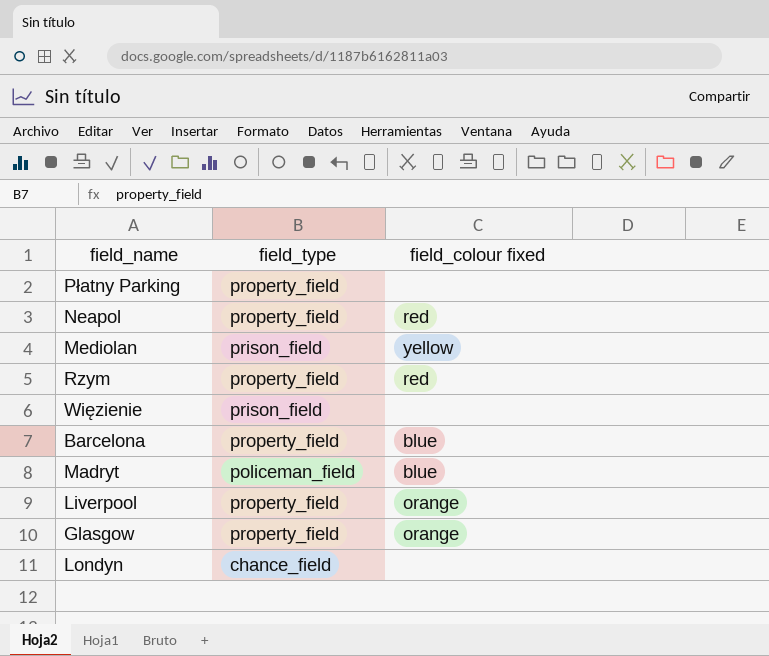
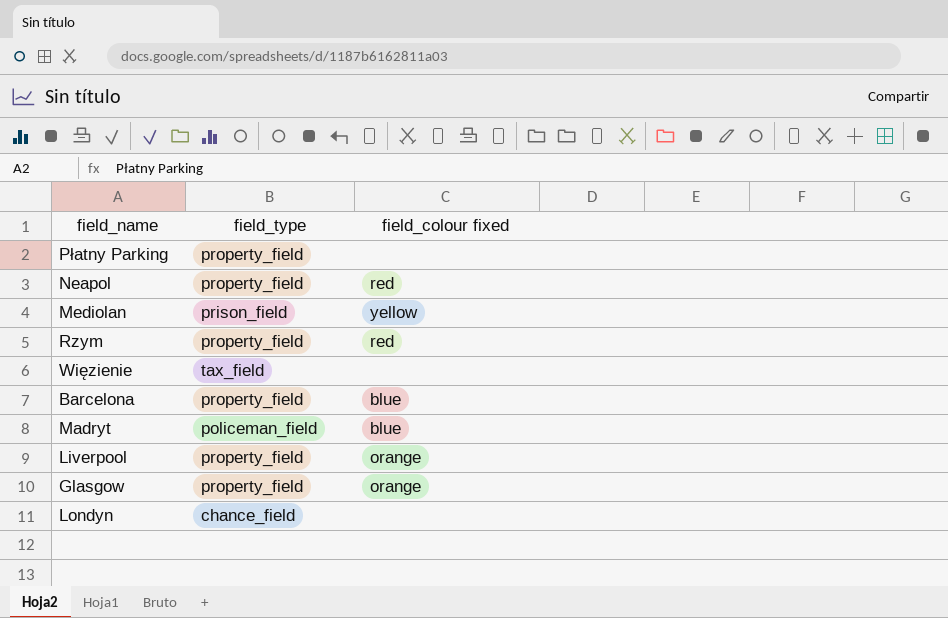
Więzienie | field_type: prison_field -> tax_field

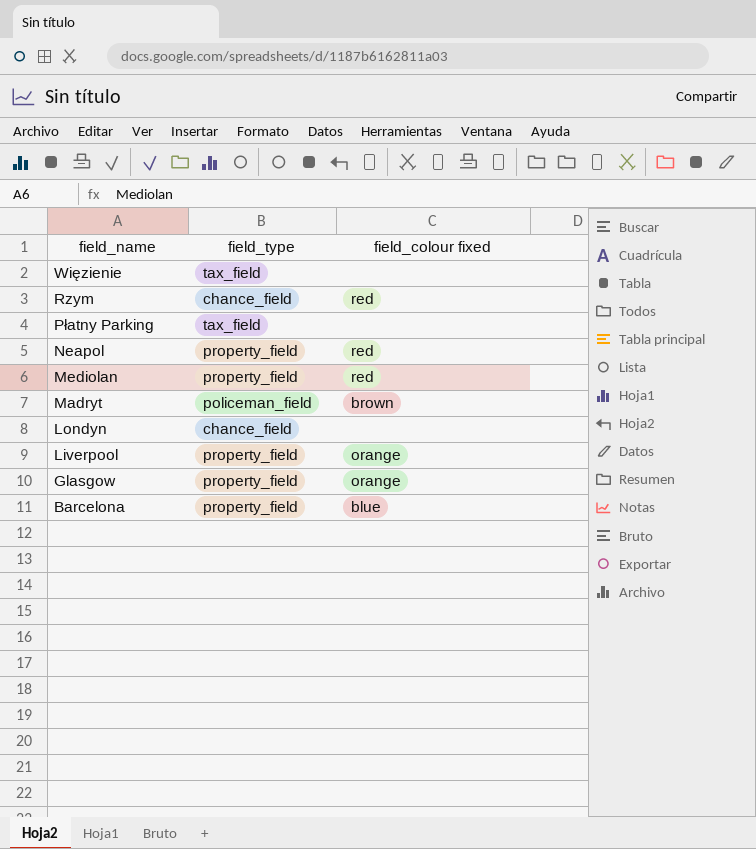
row order: none -> field_name descending
Rzym | field_type: property_field -> chance_field
Płatny Parking | field_type: property_field -> tax_field
Mediolan | field_type: prison_field -> property_field
Mediolan | field_colour fixed: yellow -> red
Madryt | field_colour fixed: blue -> brown

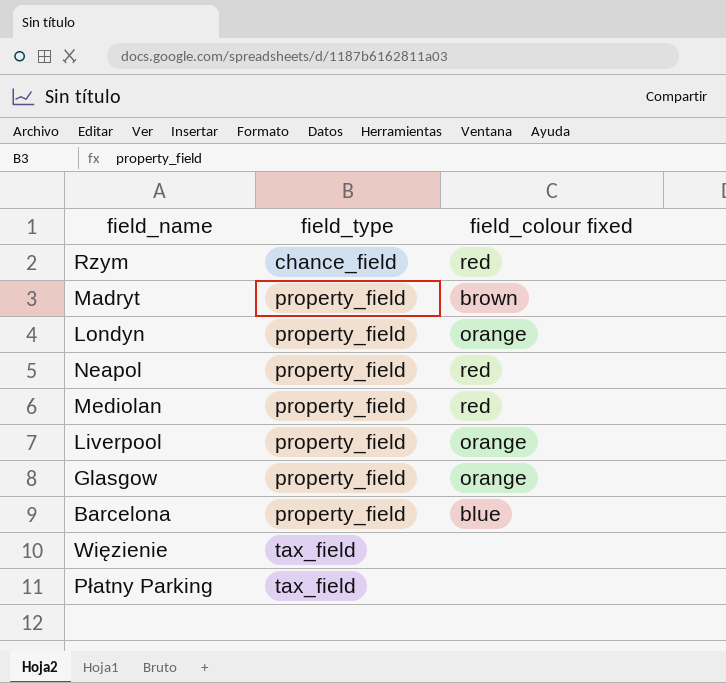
row order: field_name descending -> field_type ascending
Madryt | field_type: policeman_field -> property_field
Londyn | field_type: chance_field -> property_field
Londyn | field_colour fixed: none -> orange

